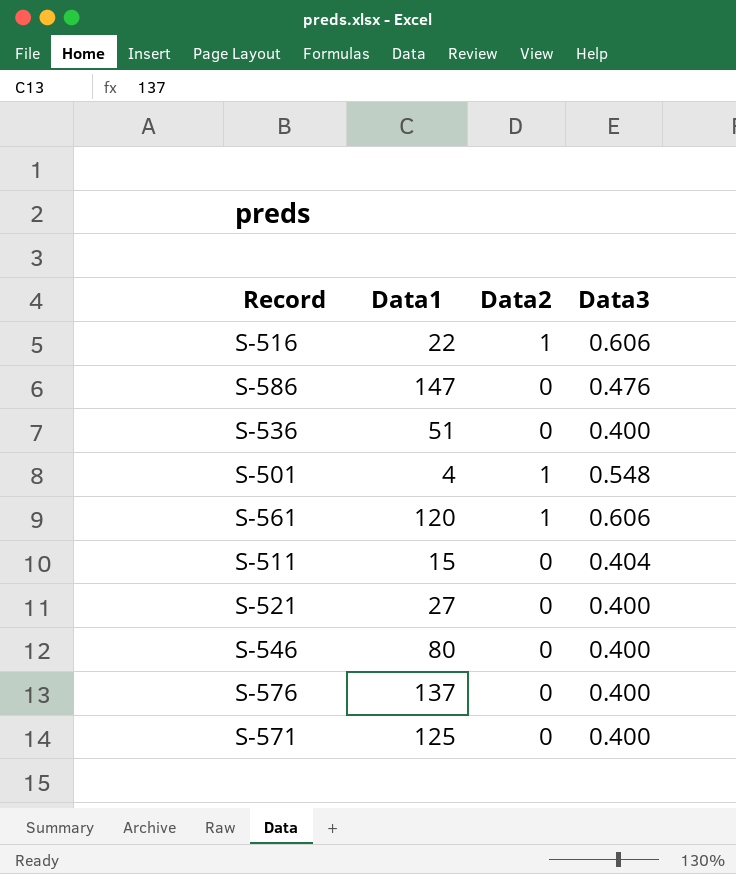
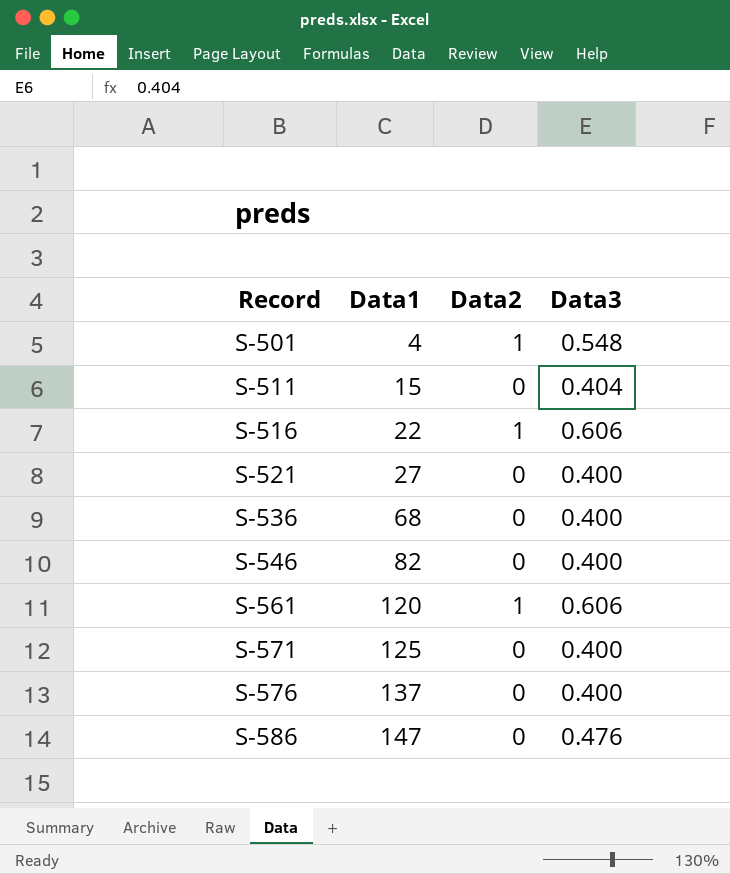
row order: none -> Record ascending
S-536 | Data1: 51 -> 68
S-546 | Data1: 80 -> 82

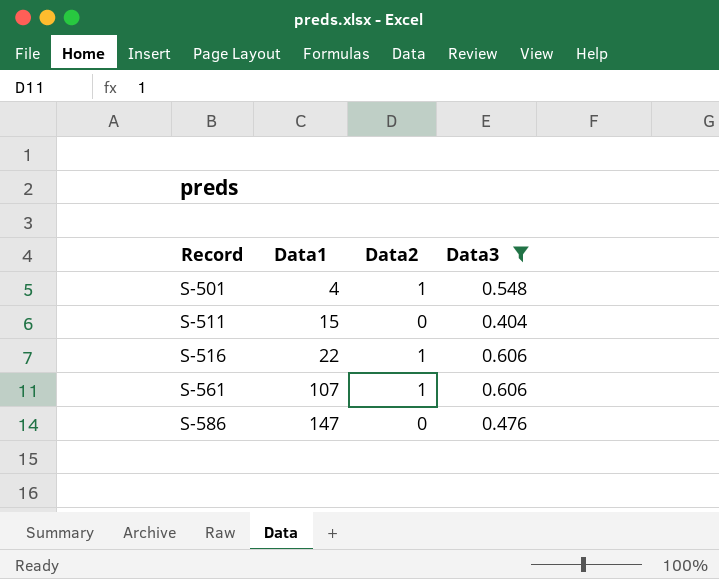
filter: none -> Data3 != 0.400
S-561 | Data1: 120 -> 107

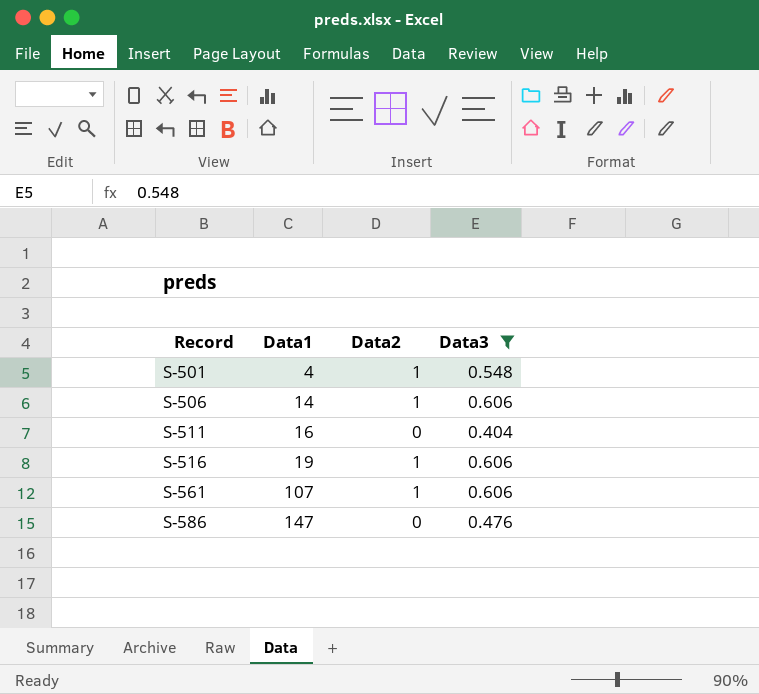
row S-506: none -> 14 | 1 | 0.606
S-511 | Data1: 15 -> 16
S-516 | Data1: 22 -> 19

